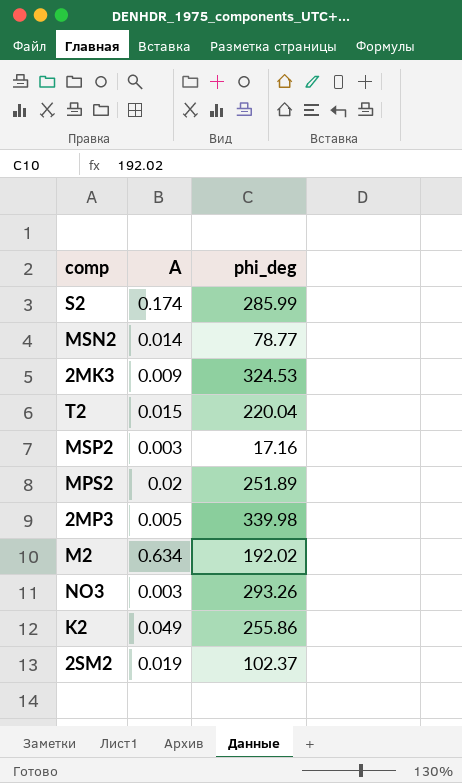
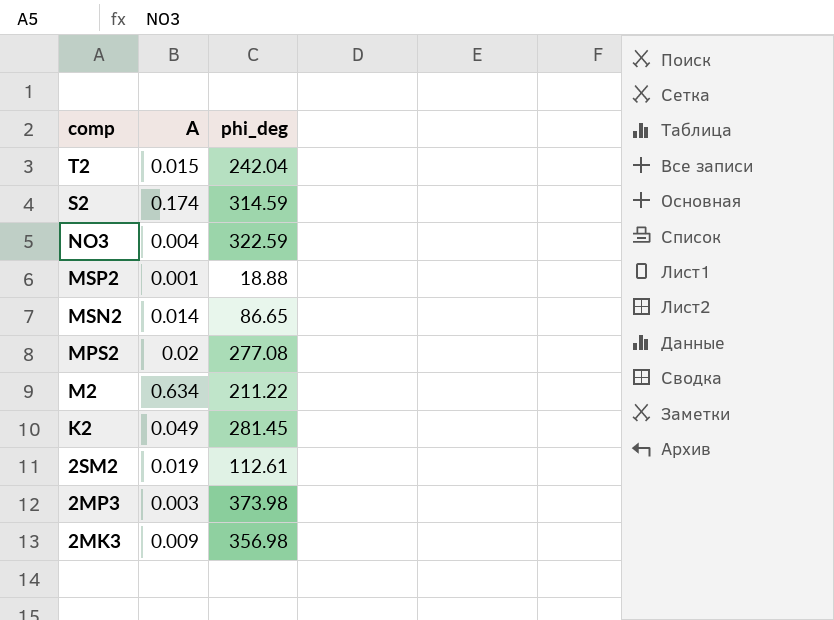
row order: none -> comp descending
T2 | phi_deg: 220.04 -> 242.04
S2 | phi_deg: 285.99 -> 314.59
NO3 | A: 0.003 -> 0.004
NO3 | phi_deg: 293.26 -> 322.59
MSP2 | A: 0.003 -> 0.001
MSP2 | phi_deg: 17.16 -> 18.88
MSN2 | phi_deg: 78.77 -> 86.65
MPS2 | phi_deg: 251.89 -> 277.08
M2 | phi_deg: 192.02 -> 211.22
K2 | phi_deg: 255.86 -> 281.45
2SM2 | phi_deg: 102.37 -> 112.61
2MP3 | A: 0.005 -> 0.003
2MP3 | phi_deg: 339.98 -> 373.98
2MK3 | phi_deg: 324.53 -> 356.98

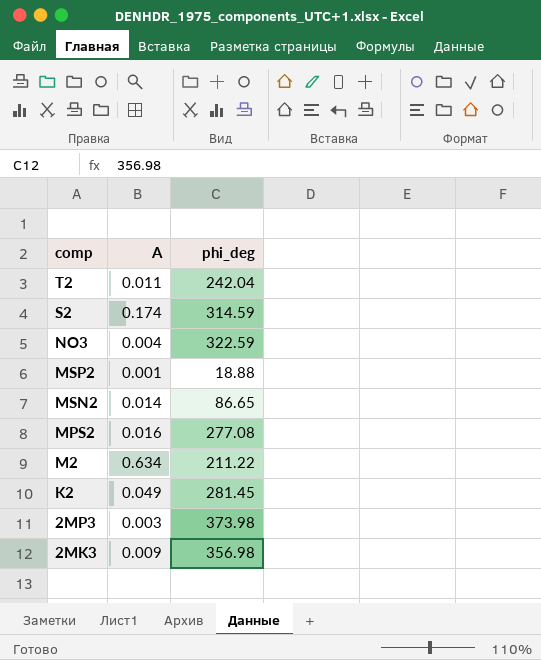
row 2SM2: 0.019 | 112.61 -> none
T2 | A: 0.015 -> 0.011
MPS2 | A: 0.02 -> 0.016

